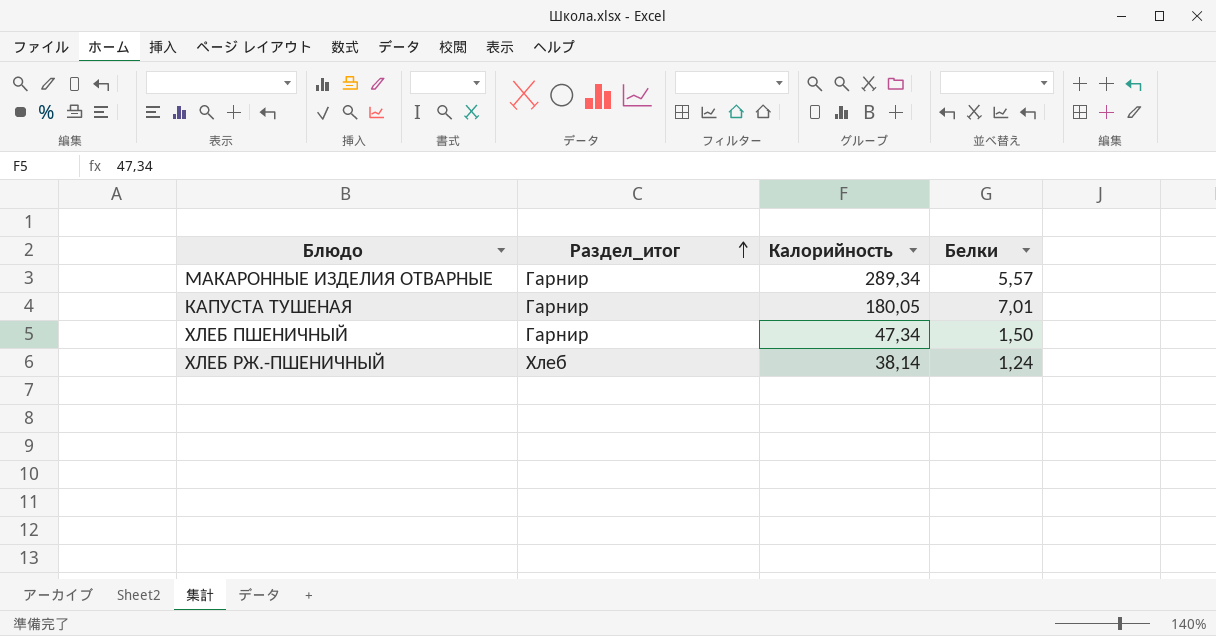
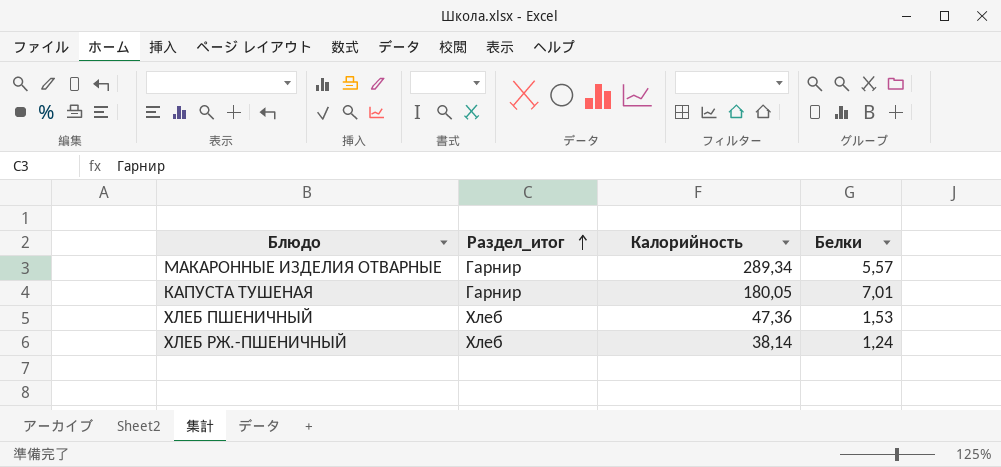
ХЛЕБ ПШЕНИЧНЫЙ | Раздел_итог: Гарнир -> Хлеб
ХЛЕБ ПШЕНИЧНЫЙ | Калорийность: 47,34 -> 47,36
ХЛЕБ ПШЕНИЧНЫЙ | Белки: 1,50 -> 1,53

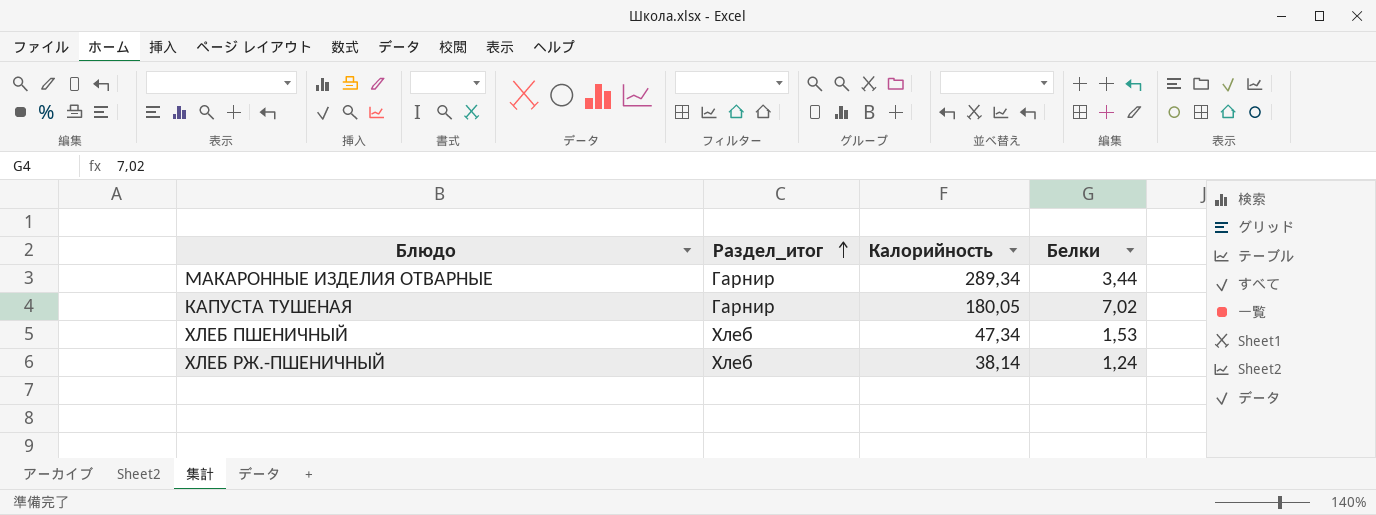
МАКАРОННЫЕ ИЗДЕЛИЯ ОТВАРНЫЕ | Белки: 5,57 -> 3,44
КАПУСТА ТУШЕНАЯ | Белки: 7,01 -> 7,02
ХЛЕБ ПШЕНИЧНЫЙ | Калорийность: 47,36 -> 47,34

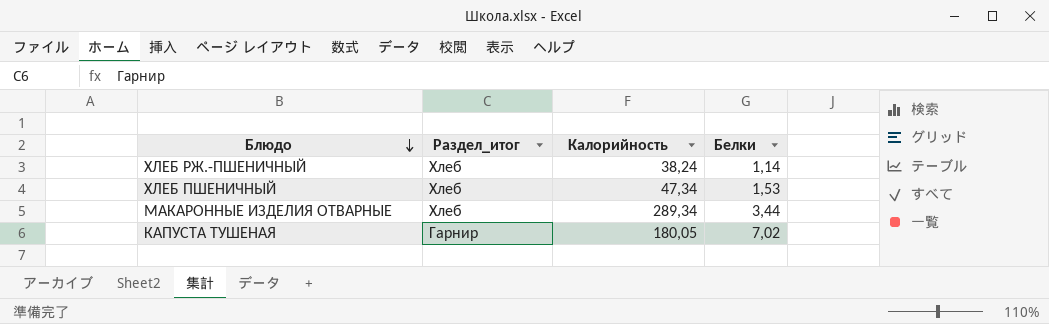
row order: Раздел_итог ascending -> Блюдо descending
ХЛЕБ РЖ.-ПШЕНИЧНЫЙ | Калорийность: 38,14 -> 38,24
ХЛЕБ РЖ.-ПШЕНИЧНЫЙ | Белки: 1,24 -> 1,14
МАКАРОННЫЕ ИЗДЕЛИЯ ОТВАРНЫЕ | Раздел_итог: Гарнир -> Хлеб

